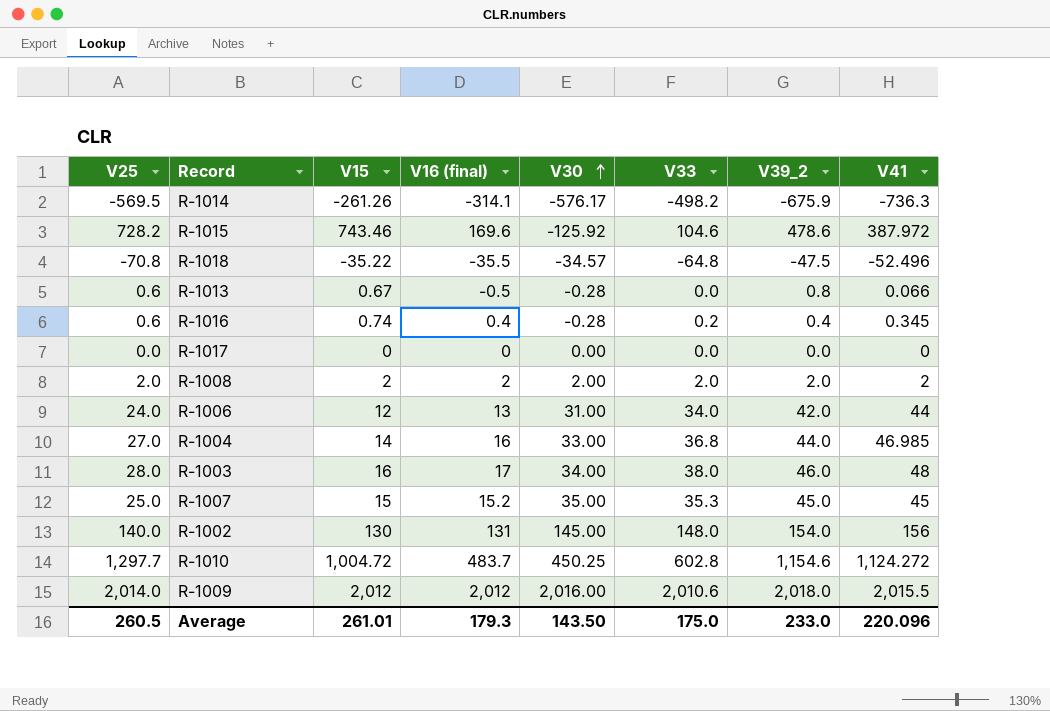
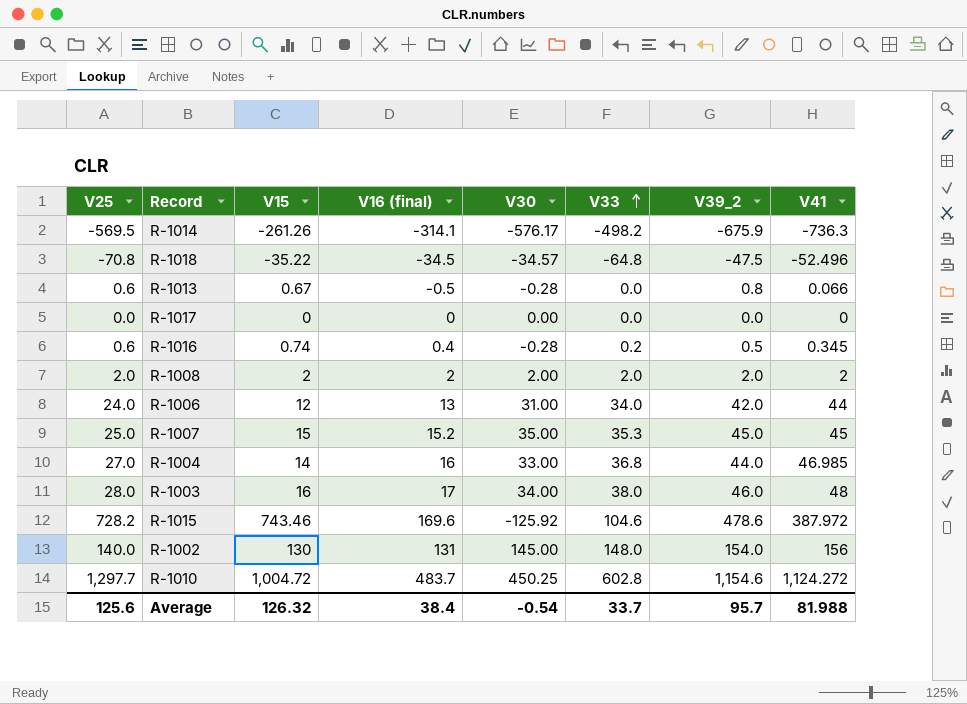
row order: V30 ascending -> V33 ascending
row R-1009: 2,014.0 | 2,012 | 2,012 | 2,016.00 | 2,010.6 | 2,018.0 | 2,015.5 -> none
R-1018 | V16 (final): -35.5 -> -34.5
R-1016 | V39_2: 0.4 -> 0.5
Average | V25: 260.5 -> 125.6
Average | V15: 261.01 -> 126.32
Average | V16 (final): 179.3 -> 38.4
Average | V30: 143.50 -> -0.54
Average | V33: 175.0 -> 33.7
Average | V39_2: 233.0 -> 95.7
Average | V41: 220.096 -> 81.988

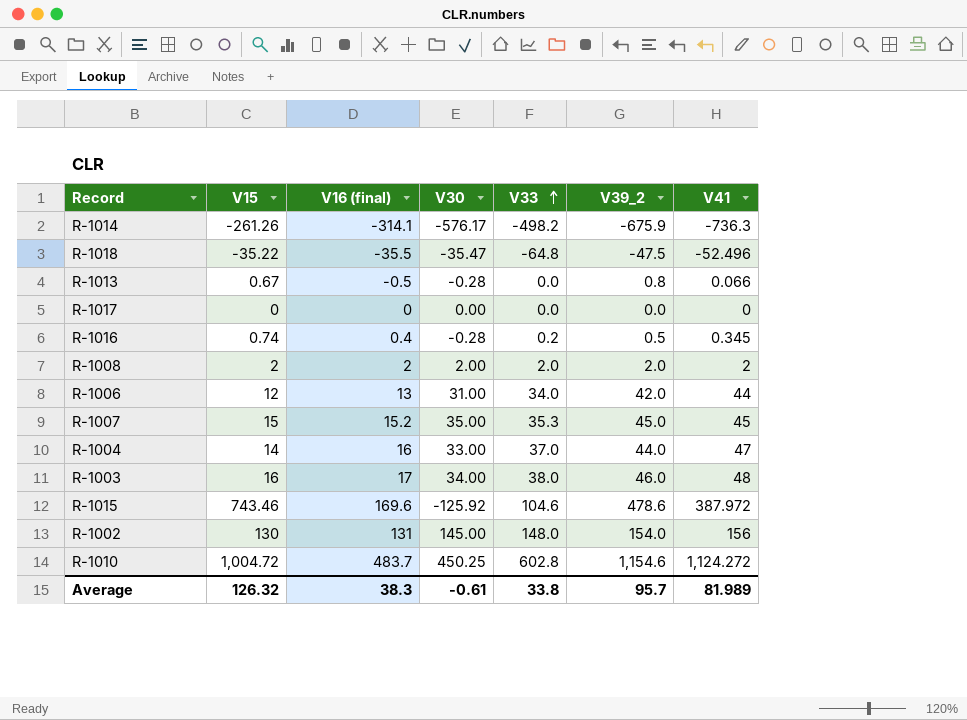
column V25 | position: 1 -> none
R-1018 | V16 (final): -34.5 -> -35.5
R-1018 | V30: -34.57 -> -35.47
R-1004 | V33: 36.8 -> 37.0
R-1004 | V41: 46.985 -> 47
Average | V16 (final): 38.4 -> 38.3
Average | V30: -0.54 -> -0.61
Average | V33: 33.7 -> 33.8
Average | V41: 81.988 -> 81.989

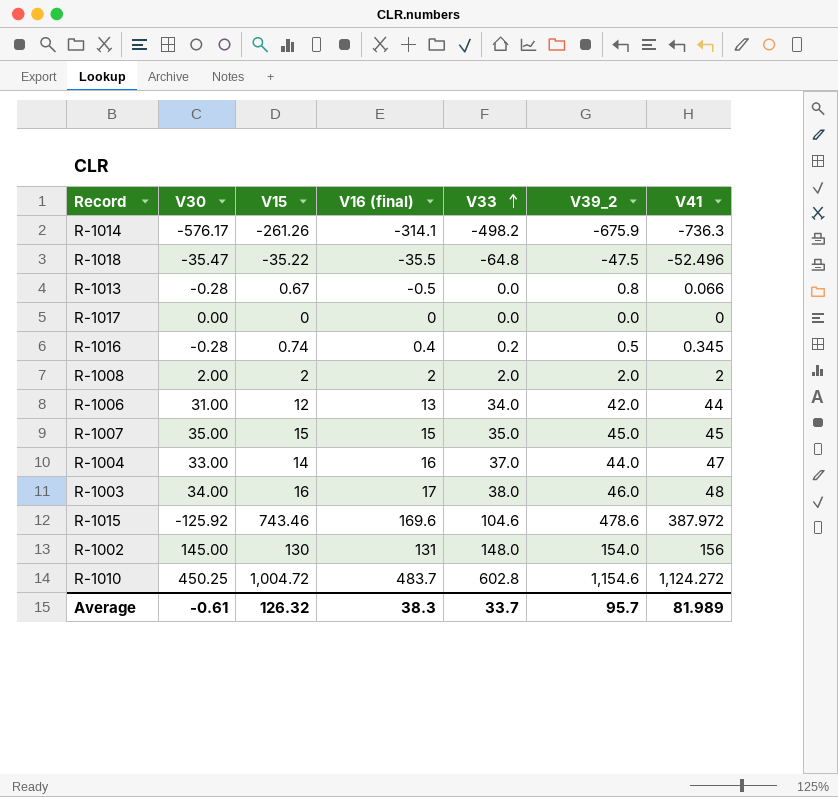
column V30 | position: 4 -> 2
R-1007 | V16 (final): 15.2 -> 15
R-1007 | V33: 35.3 -> 35.0
Average | V33: 33.8 -> 33.7

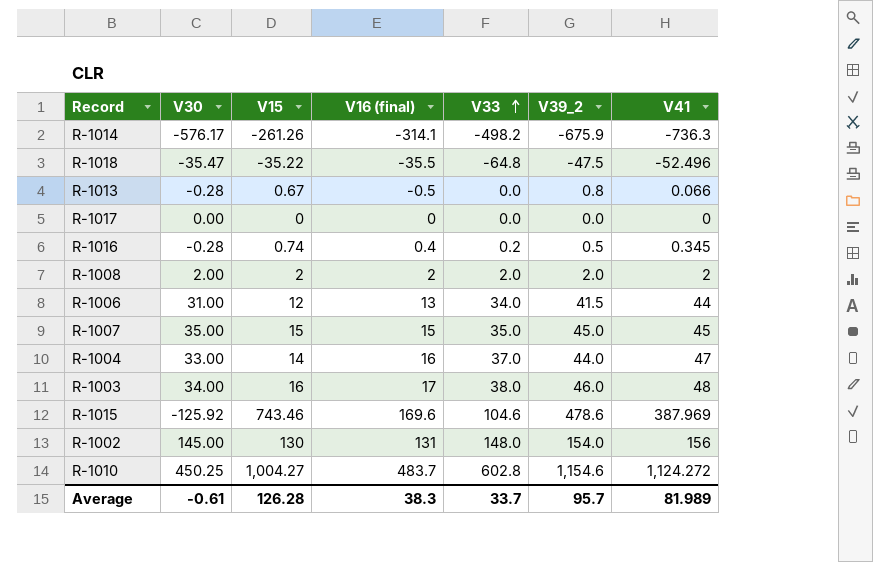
R-1006 | V39_2: 42.0 -> 41.5
R-1015 | V41: 387.972 -> 387.969
R-1010 | V15: 1,004.72 -> 1,004.27
Average | V15: 126.32 -> 126.28

